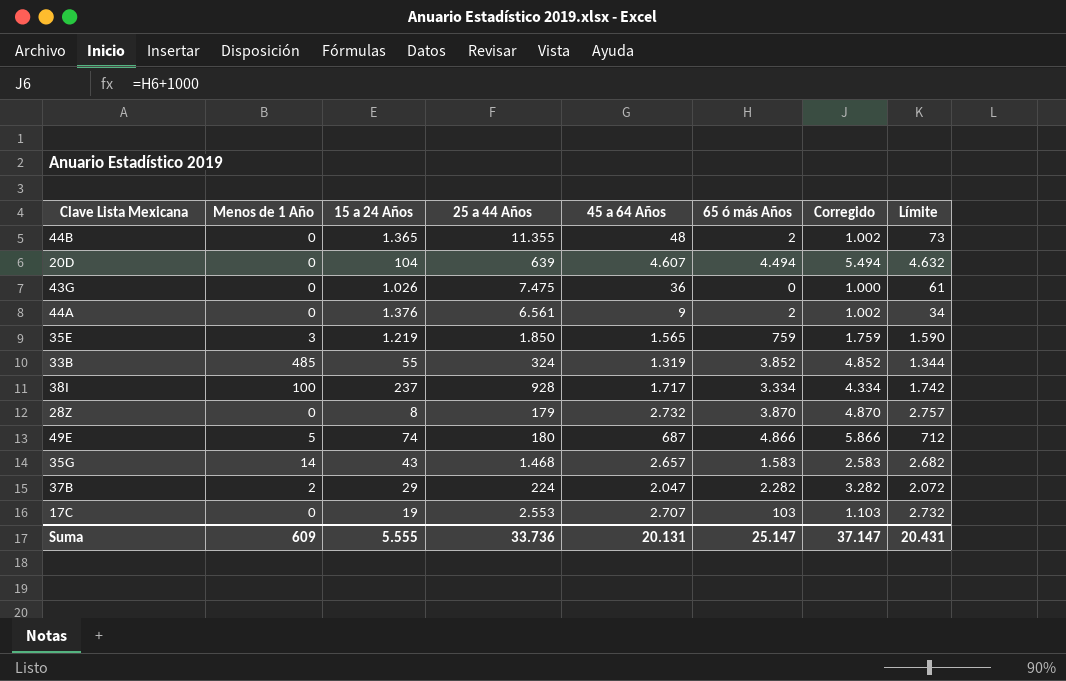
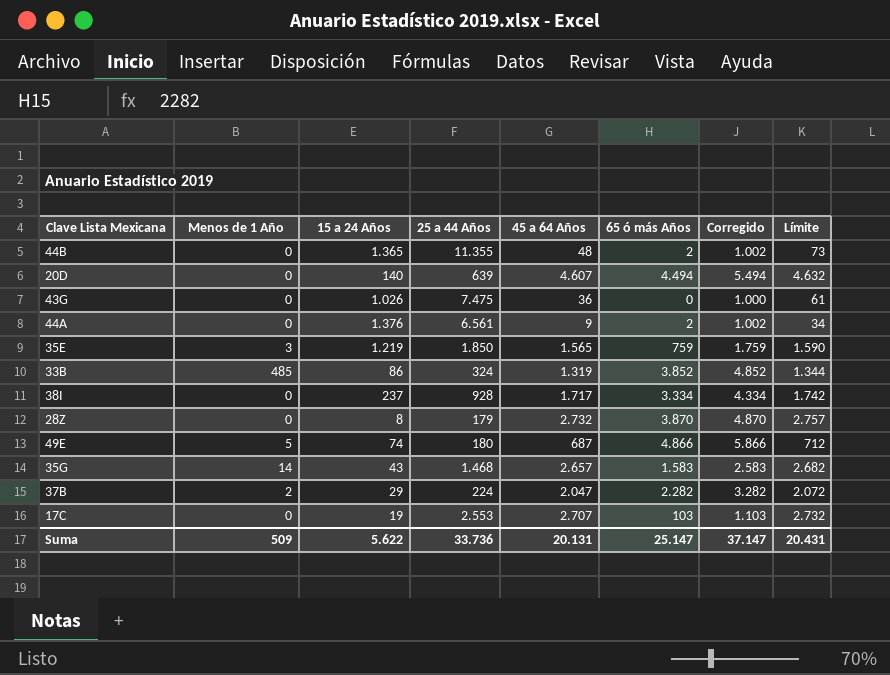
20D | 15 a 24 Años: 104 -> 140
33B | 15 a 24 Años: 55 -> 86
38I | Menos de 1 Año: 100 -> 0
Suma | Menos de 1 Año: 609 -> 509
Suma | 15 a 24 Años: 5.555 -> 5.622

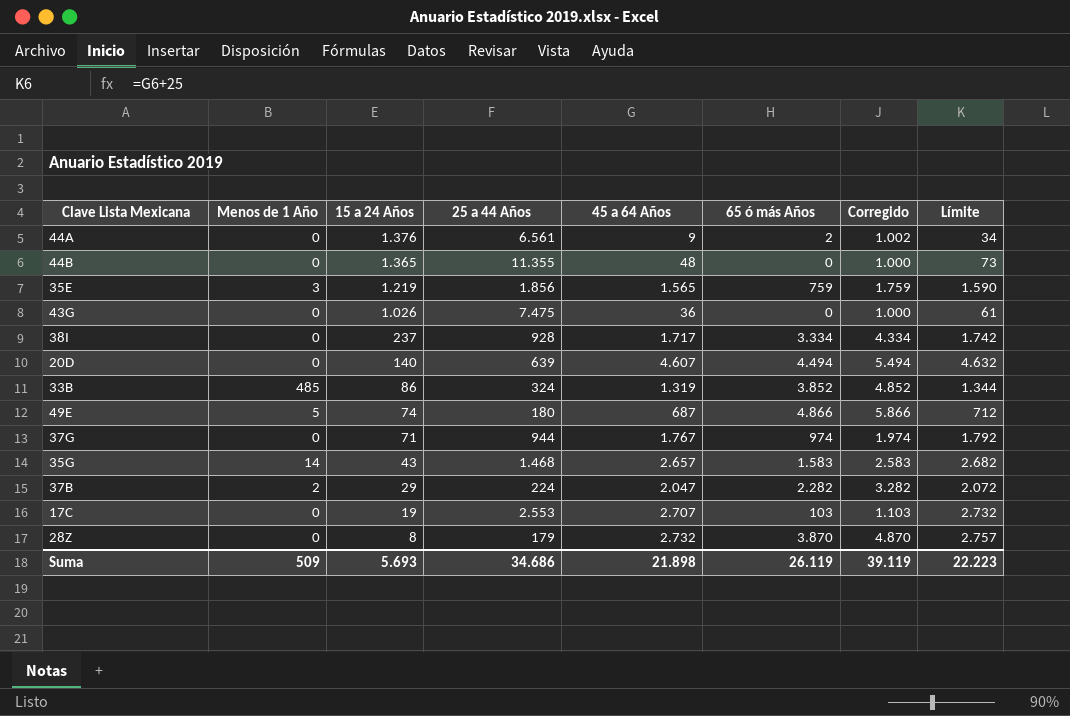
row order: none -> 15 a 24 Años descending
44B | 65 ó más Años: 2 -> 0
44B | Corregido: 1.002 -> 1.000
35E | 25 a 44 Años: 1.850 -> 1.856
row 37G: none -> 0 | 71 | 944 | 1.767 | 974 | 1.974 | 1.792
Suma | 15 a 24 Años: 5.622 -> 5.693
Suma | 25 a 44 Años: 33.736 -> 34.686
Suma | 45 a 64 Años: 20.131 -> 21.898
Suma | 65 ó más Años: 25.147 -> 26.119
Suma | Corregido: 37.147 -> 39.119
Suma | Límite: 20.431 -> 22.223

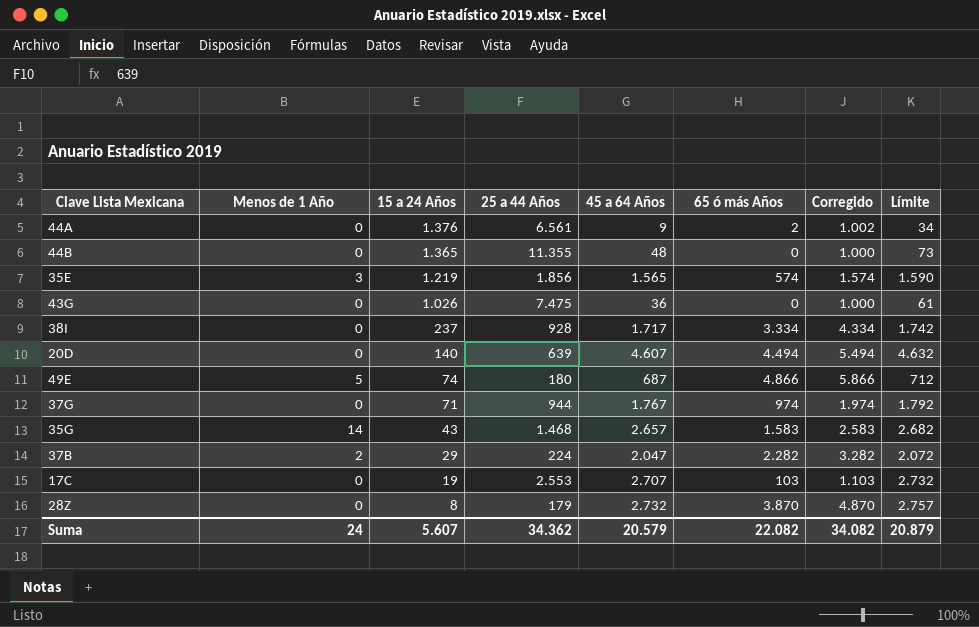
row 33B: 485 | 86 | 324 | 1.319 | 3.852 | 4.852 | 1.344 -> none
35E | 65 ó más Años: 759 -> 574
35E | Corregido: 1.759 -> 1.574
Suma | Menos de 1 Año: 509 -> 24
Suma | 15 a 24 Años: 5.693 -> 5.607
Suma | 25 a 44 Años: 34.686 -> 34.362
Suma | 45 a 64 Años: 21.898 -> 20.579
Suma | 65 ó más Años: 26.119 -> 22.082
Suma | Corregido: 39.119 -> 34.082
Suma | Límite: 22.223 -> 20.879

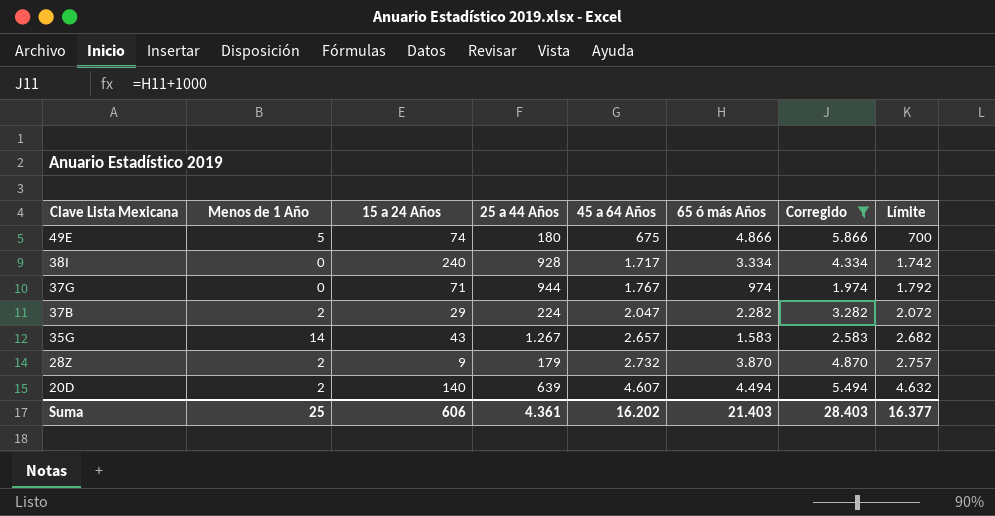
filter: none -> Corregido >= 1.974
row order: 15 a 24 Años descending -> Clave Lista Mexicana descending
49E | 45 a 64 Años: 687 -> 675
49E | Límite: 712 -> 700
38I | 15 a 24 Años: 237 -> 240
35G | 25 a 44 Años: 1.468 -> 1.267
28Z | Menos de 1 Año: 0 -> 2
28Z | 15 a 24 Años: 8 -> 9
20D | Menos de 1 Año: 0 -> 2
Suma | Menos de 1 Año: 24 -> 25
Suma | 15 a 24 Años: 5.607 -> 606
Suma | 25 a 44 Años: 34.362 -> 4.361
Suma | 45 a 64 Años: 20.579 -> 16.202
Suma | 65 ó más Años: 22.082 -> 21.403
Suma | Corregido: 34.082 -> 28.403
Suma | Límite: 20.879 -> 16.377

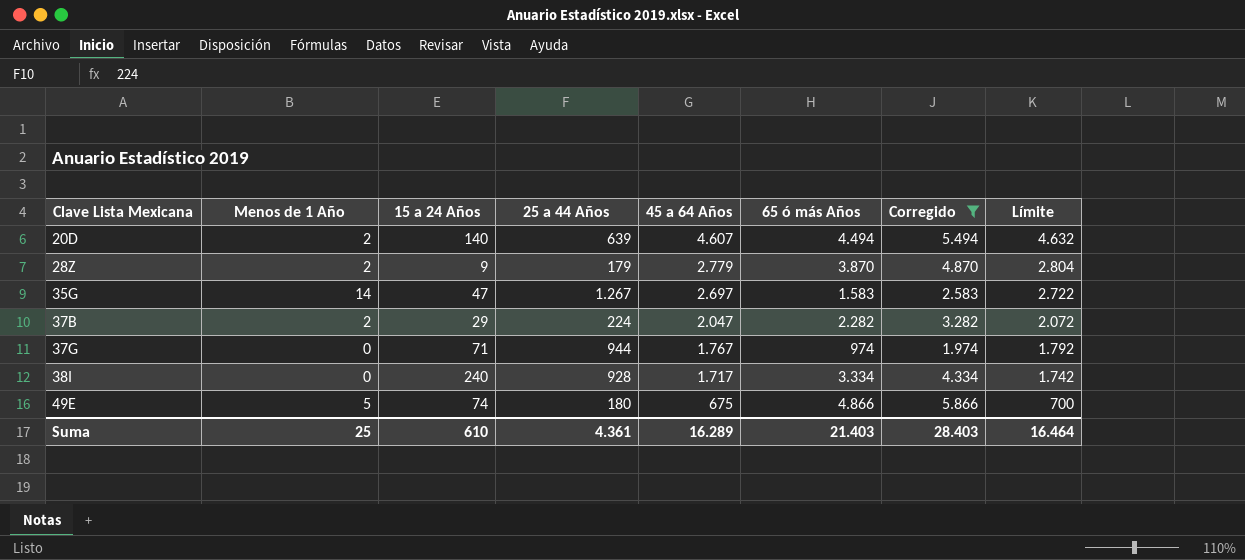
row order: Clave Lista Mexicana descending -> Clave Lista Mexicana ascending
28Z | 45 a 64 Años: 2.732 -> 2.779
28Z | Límite: 2.757 -> 2.804
35G | 15 a 24 Años: 43 -> 47
35G | 45 a 64 Años: 2.657 -> 2.697
35G | Límite: 2.682 -> 2.722
Suma | 15 a 24 Años: 606 -> 610
Suma | 45 a 64 Años: 16.202 -> 16.289
Suma | Límite: 16.377 -> 16.464

